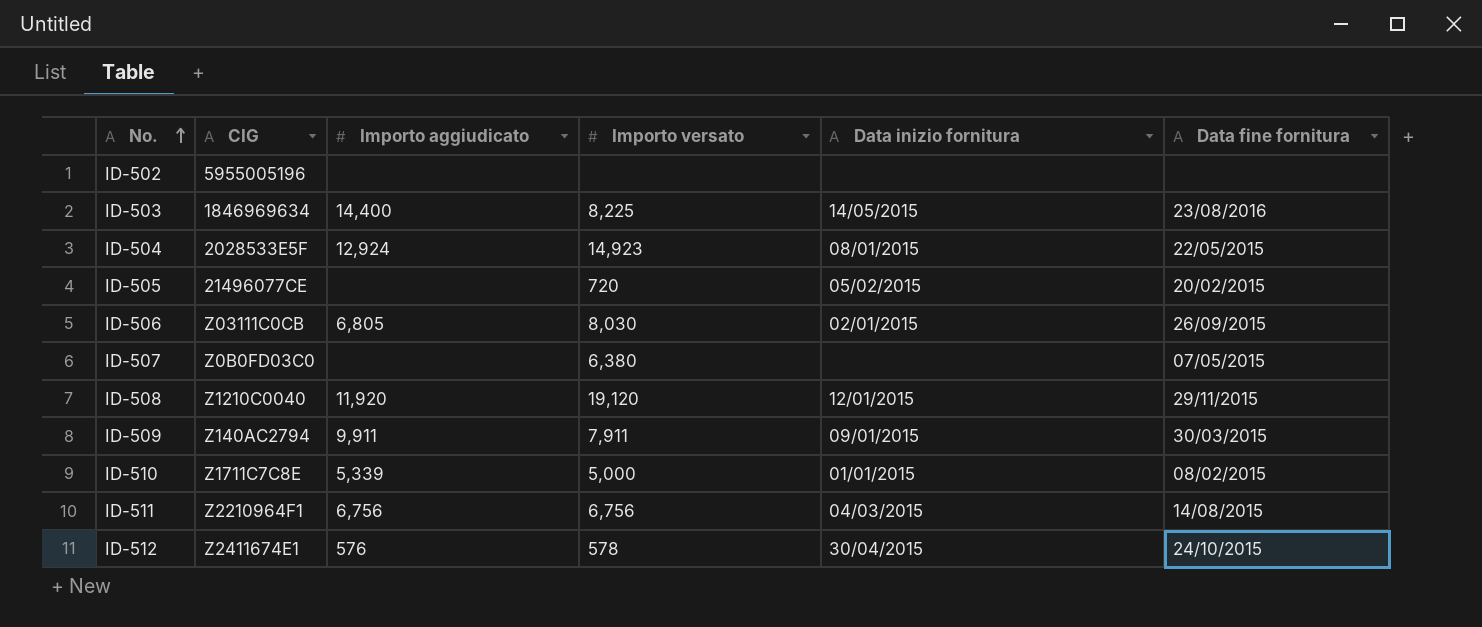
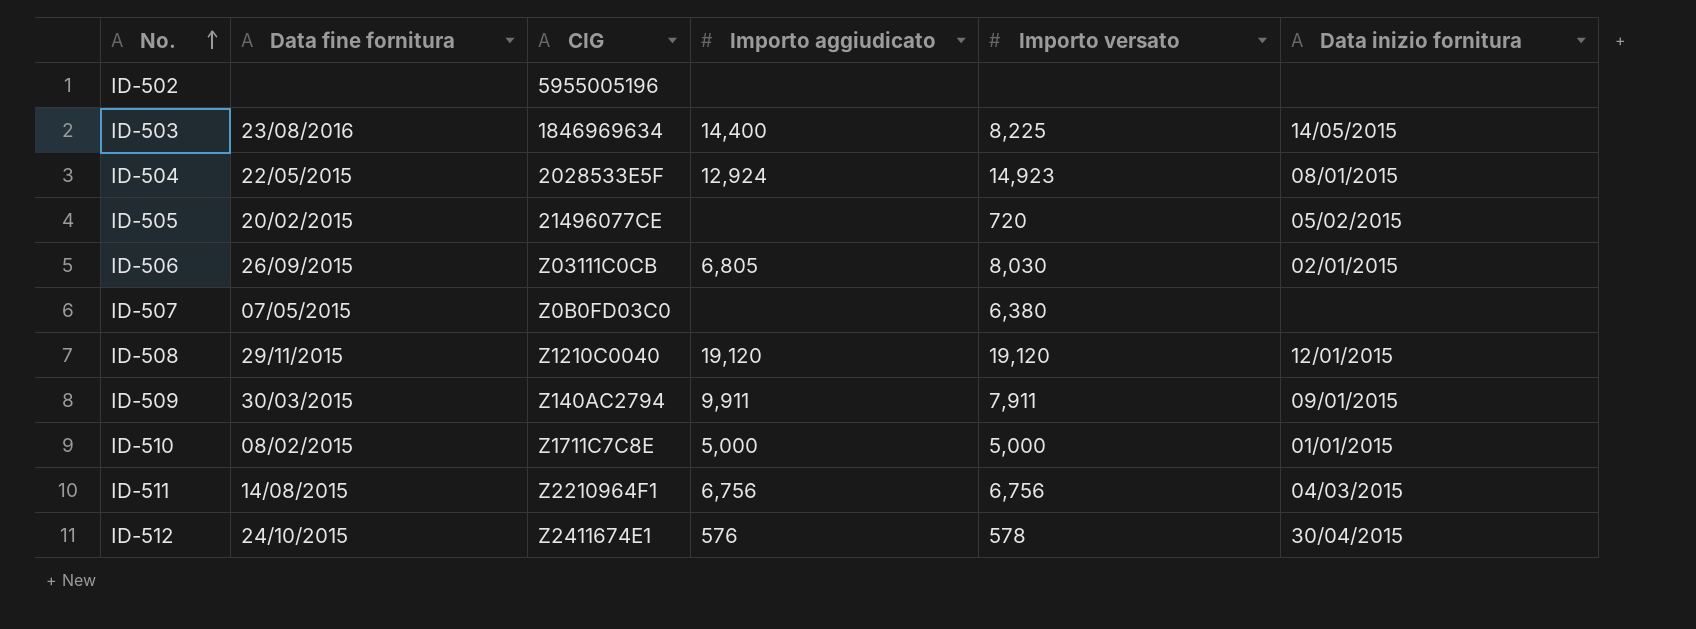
column Data fine fornitura | position: 6 -> 2
ID-508 | Importo aggiudicato: 11,920 -> 19,120
ID-510 | Importo aggiudicato: 5,339 -> 5,000

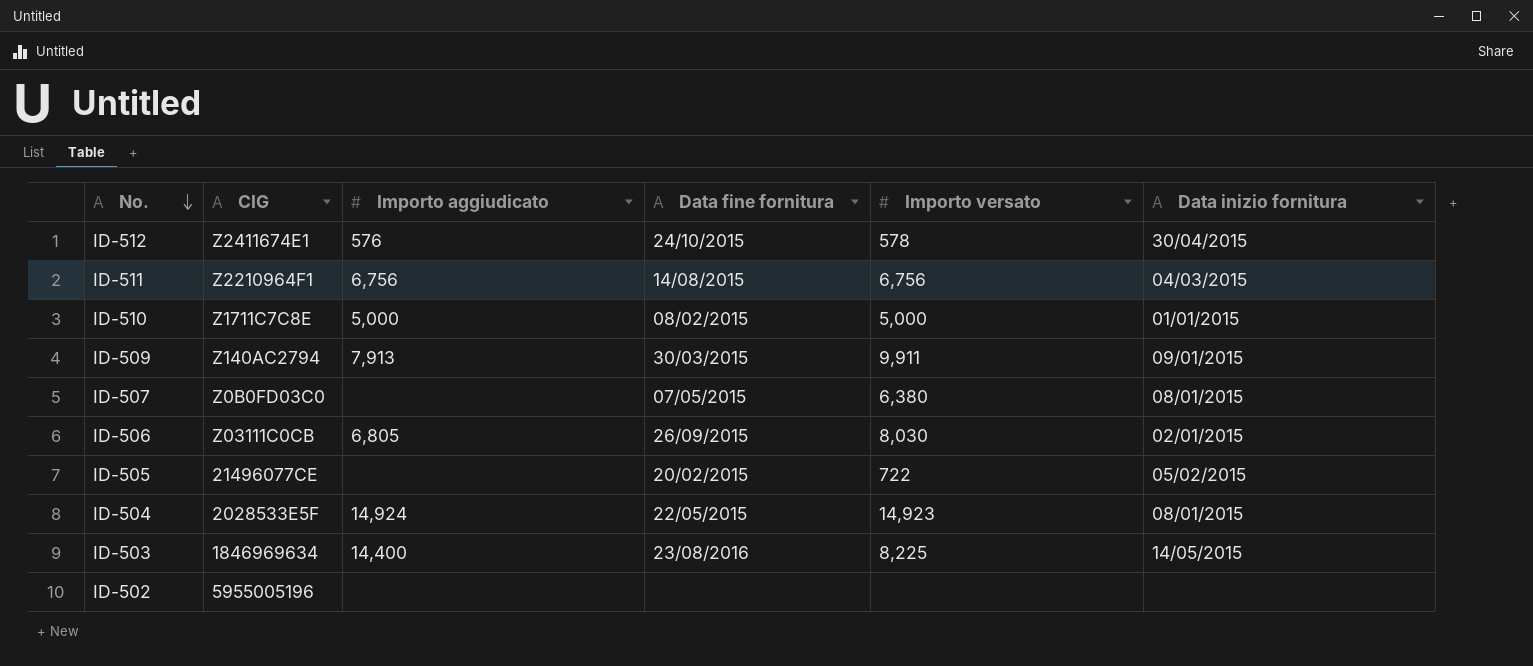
row order: No. ascending -> No. descending
column Data fine fornitura | position: 2 -> 4
row ID-508: 29/11/2015 | Z1210C0040 | 19,120 | 19,120 | 12/01/2015 -> none
ID-509 | Importo aggiudicato: 9,911 -> 7,913
ID-509 | Importo versato: 7,911 -> 9,911
ID-507 | Data inizio fornitura: none -> 08/01/2015
ID-505 | Importo versato: 720 -> 722
ID-504 | Importo aggiudicato: 12,924 -> 14,924

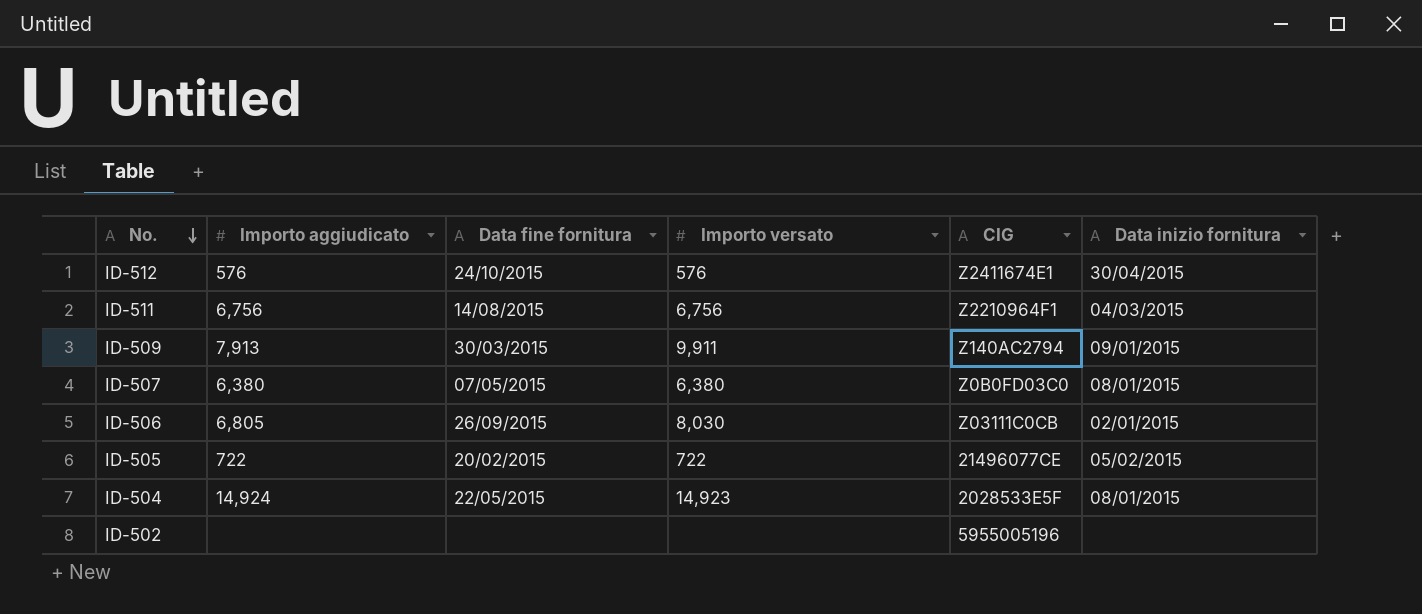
column CIG | position: 2 -> 5
row ID-510: Z1711C7C8E | 5,000 | 08/02/2015 | 5,000 | 01/01/2015 -> none
row ID-503: 1846969634 | 14,400 | 23/08/2016 | 8,225 | 14/05/2015 -> none
ID-512 | Importo versato: 578 -> 576
ID-507 | Importo aggiudicato: none -> 6,380
ID-505 | Importo aggiudicato: none -> 722

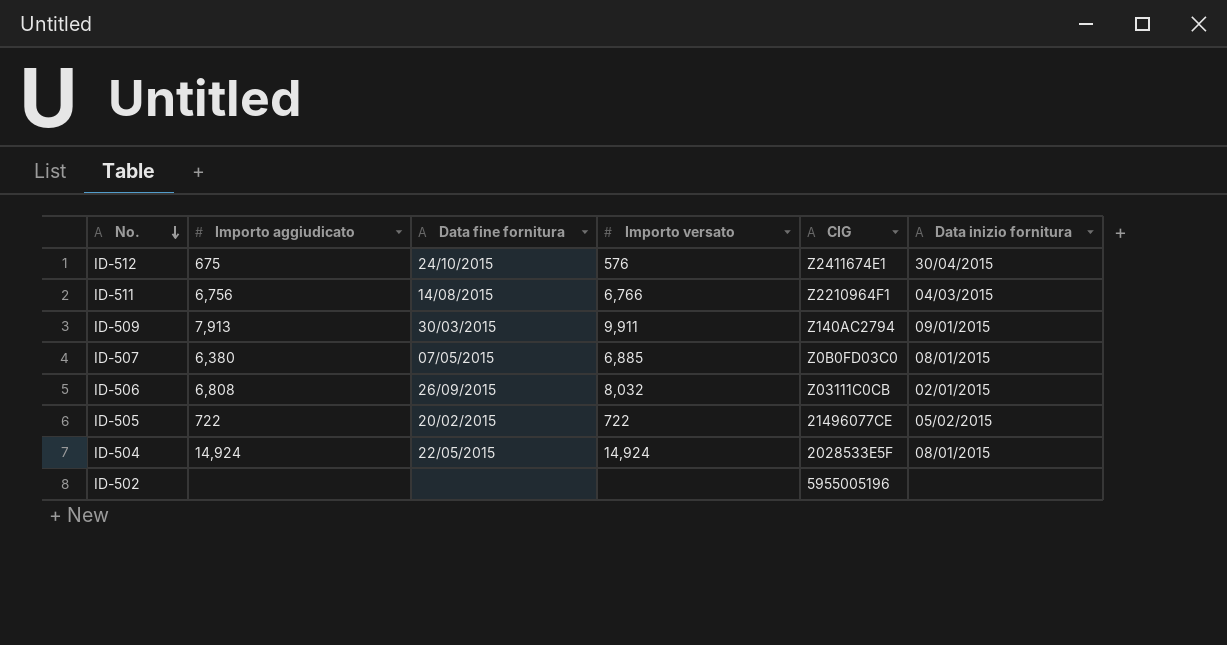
ID-512 | Importo aggiudicato: 576 -> 675
ID-511 | Importo versato: 6,756 -> 6,766
ID-507 | Importo versato: 6,380 -> 6,885
ID-506 | Importo aggiudicato: 6,805 -> 6,808
ID-506 | Importo versato: 8,030 -> 8,032
ID-504 | Importo versato: 14,923 -> 14,924

